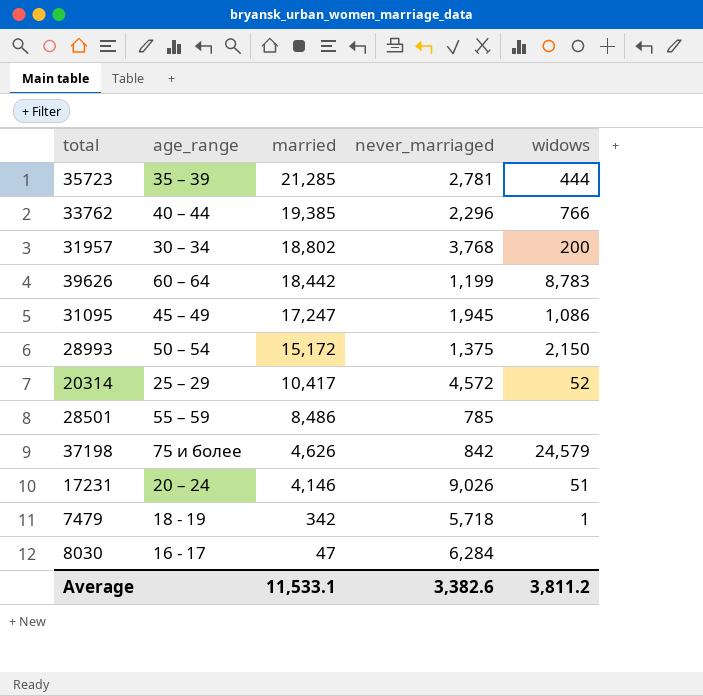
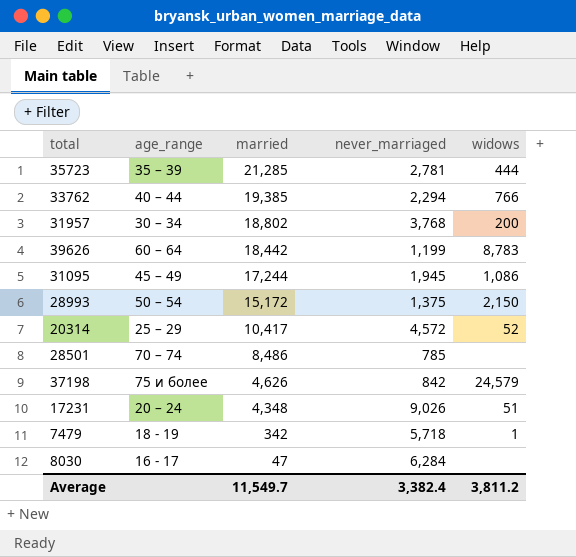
33762 | never_marriaged: 2,296 -> 2,294
31095 | married: 17,247 -> 17,244
28501 | age_range: 55 – 59 -> 70 – 74
17231 | married: 4,146 -> 4,348
Average | married: 11,533.1 -> 11,549.7
Average | never_marriaged: 3,382.6 -> 3,382.4

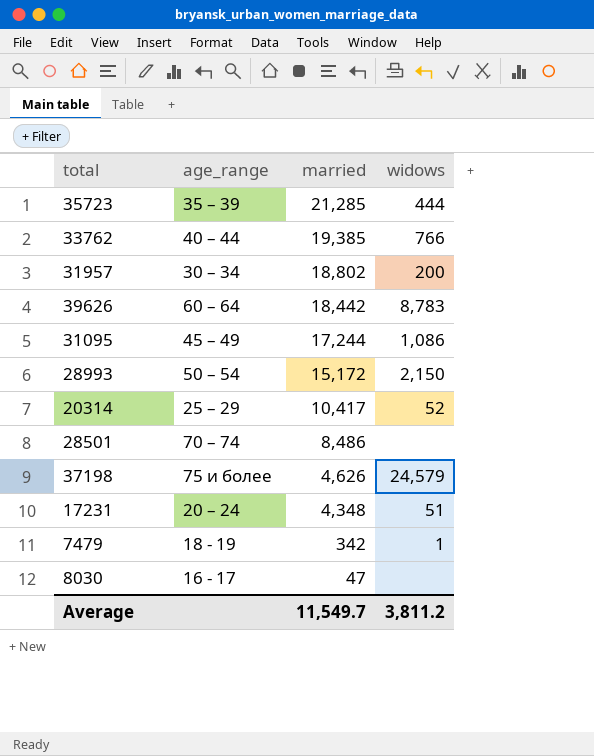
column never_marriaged | position: 4 -> none

